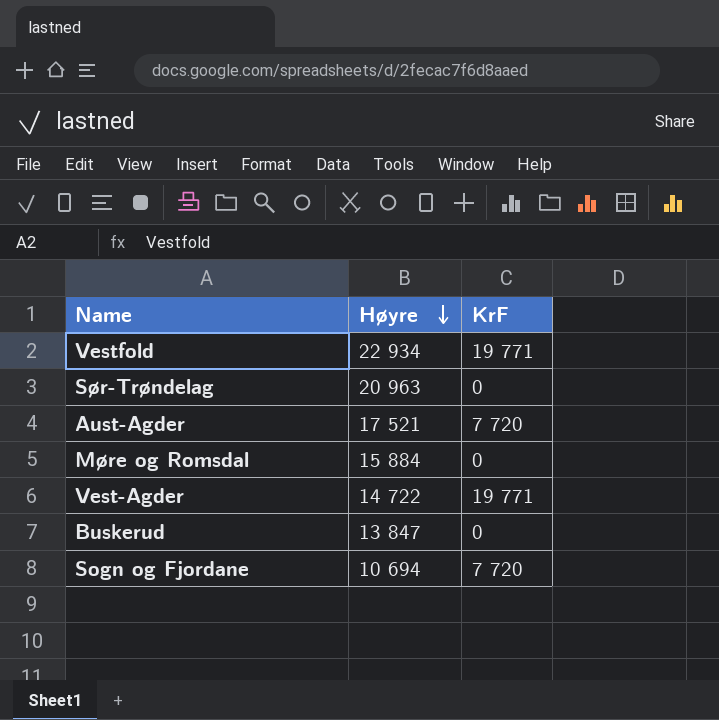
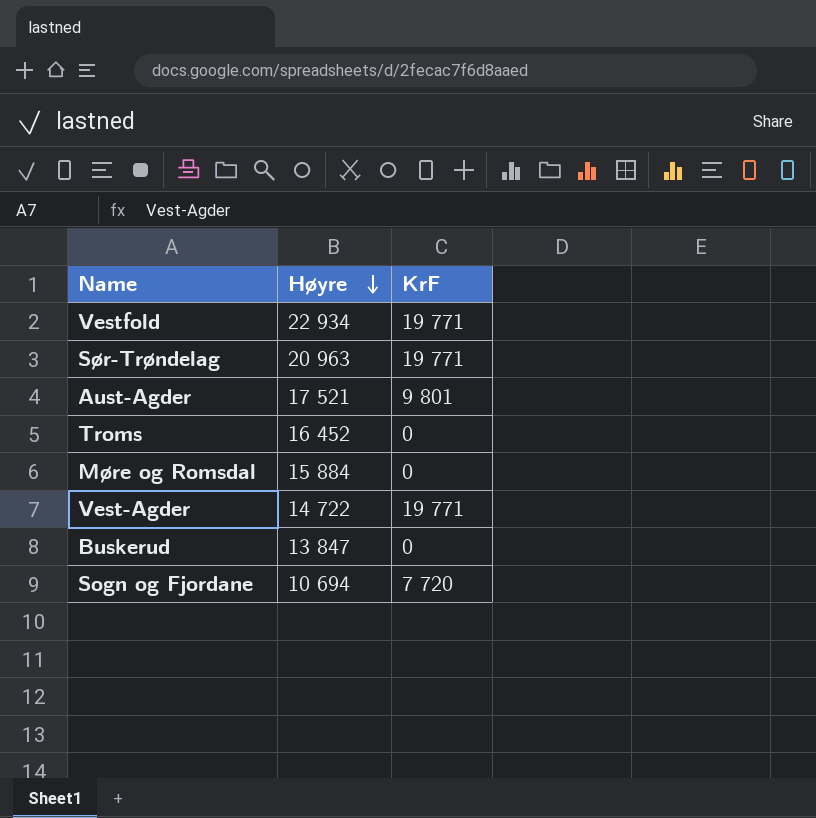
Sør-Trøndelag | KrF: 0 -> 19 771
Aust-Agder | KrF: 7 720 -> 9 801
row Troms: none -> 16 452 | 0

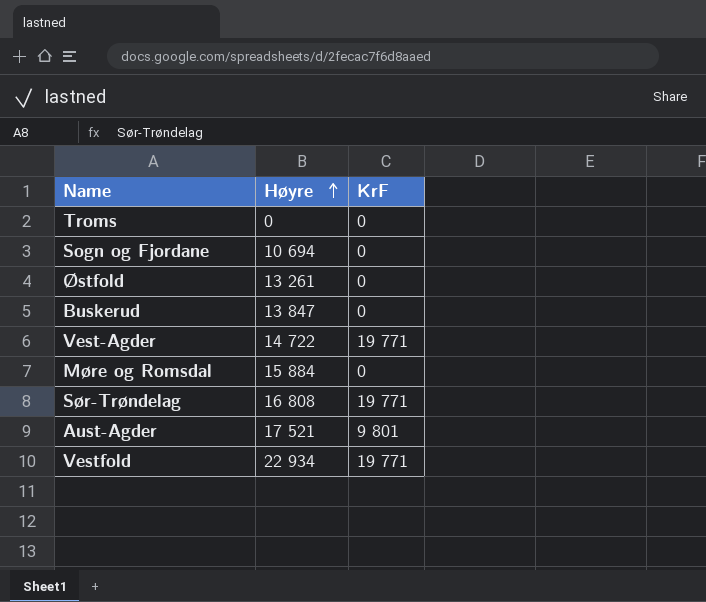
row order: Høyre descending -> Høyre ascending
Troms | Høyre: 16 452 -> 0
Sogn og Fjordane | KrF: 7 720 -> 0
row Østfold: none -> 13 261 | 0
Sør-Trøndelag | Høyre: 20 963 -> 16 808

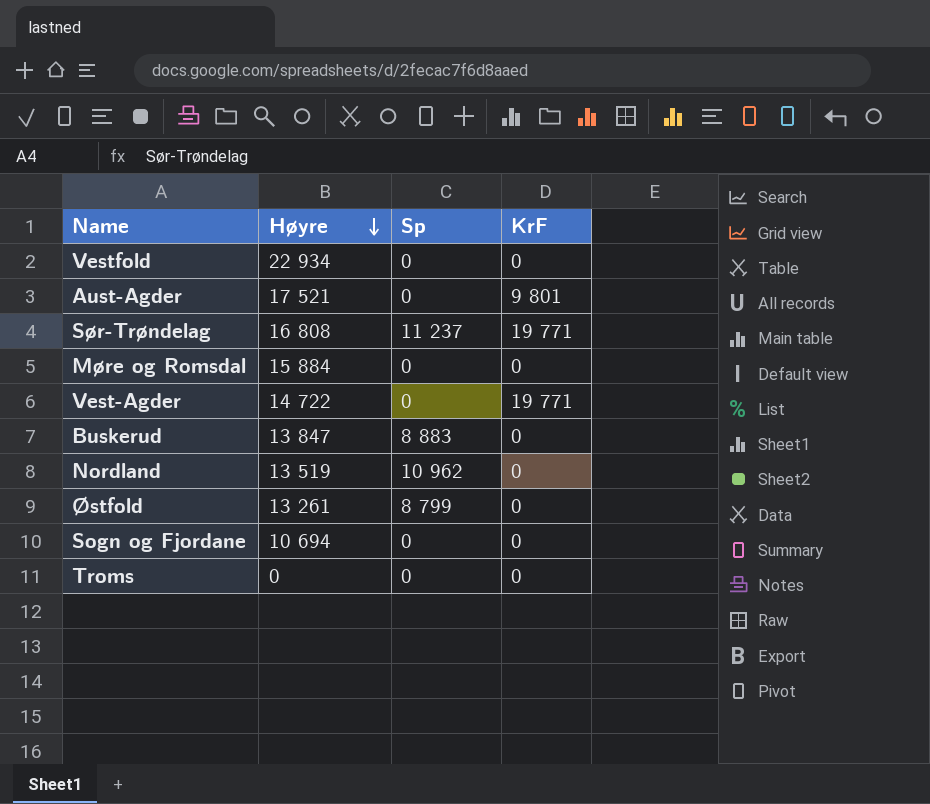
row order: Høyre ascending -> Høyre descending
column Sp | position: none -> 3
Vestfold | KrF: 19 771 -> 0
row Nordland: none -> 13 519 | 10 962 | 0

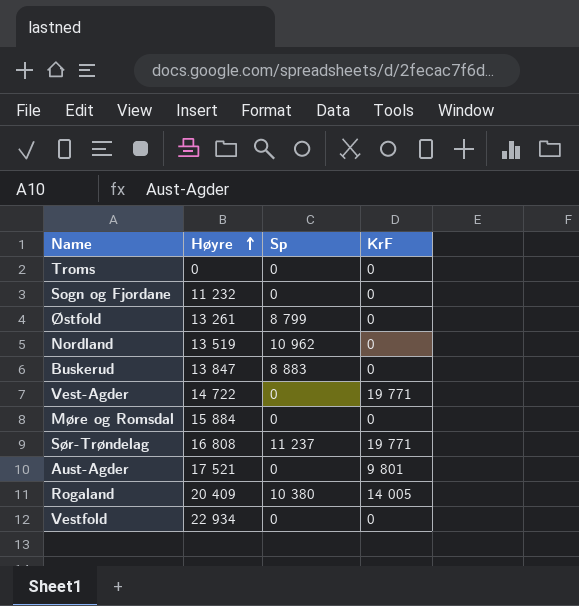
row order: Høyre descending -> Høyre ascending
Sogn og Fjordane | Høyre: 10 694 -> 11 232
row Rogaland: none -> 20 409 | 10 380 | 14 005

